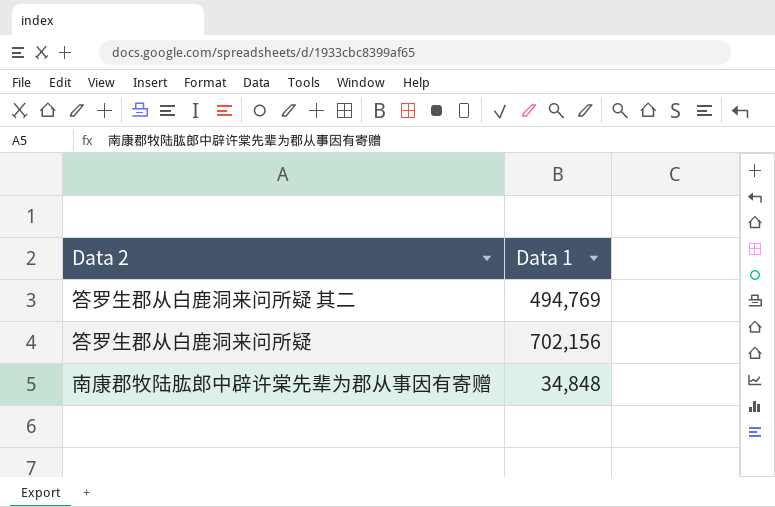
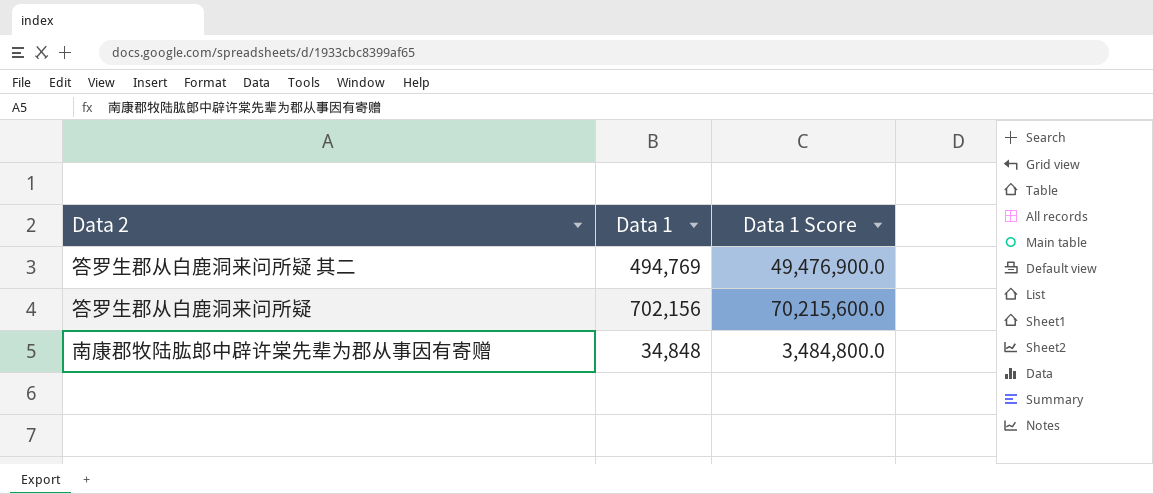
column Data 1 Score | formula: none -> [Data 1] * 100

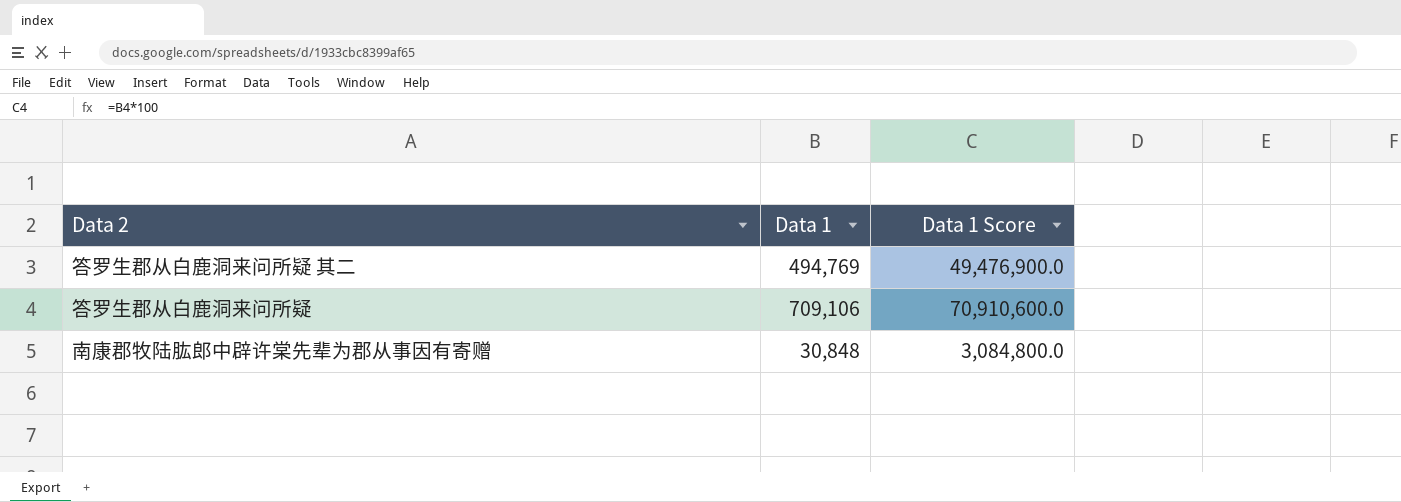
答罗生郡从白鹿洞来问所疑 | Data 1: 702,156 -> 709,106
答罗生郡从白鹿洞来问所疑 | Data 1 Score: 70,215,600.0 -> 70,910,600.0
南康郡牧陆肱郎中辟许棠先辈为郡从事因有寄赠 | Data 1: 34,848 -> 30,848
南康郡牧陆肱郎中辟许棠先辈为郡从事因有寄赠 | Data 1 Score: 3,484,800.0 -> 3,084,800.0

